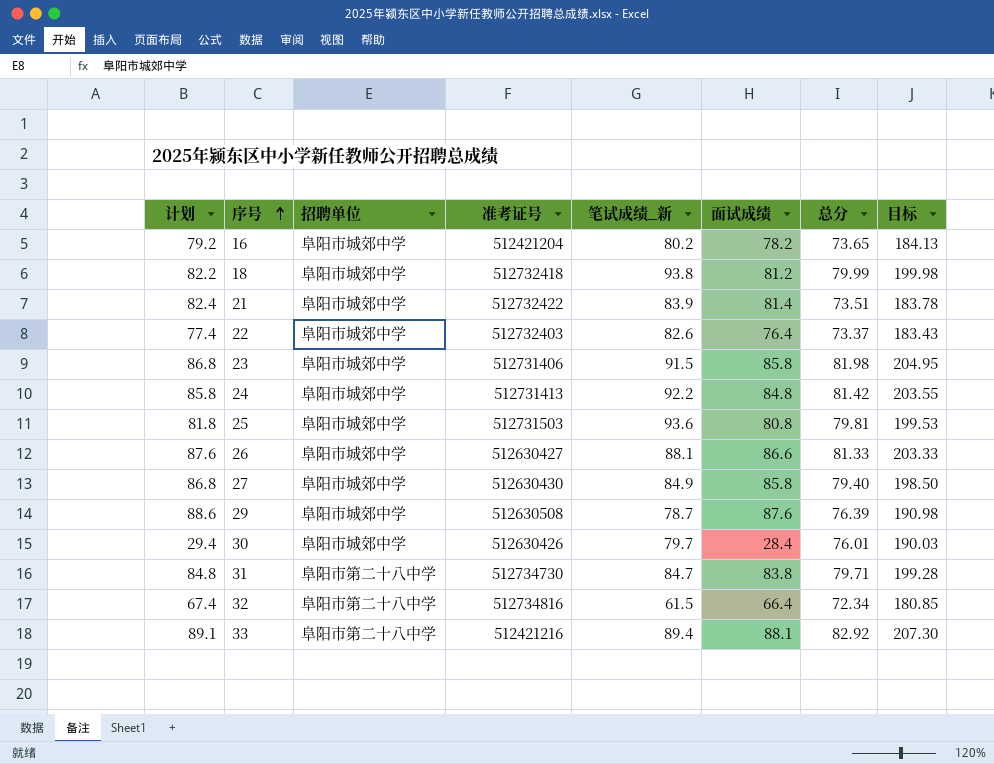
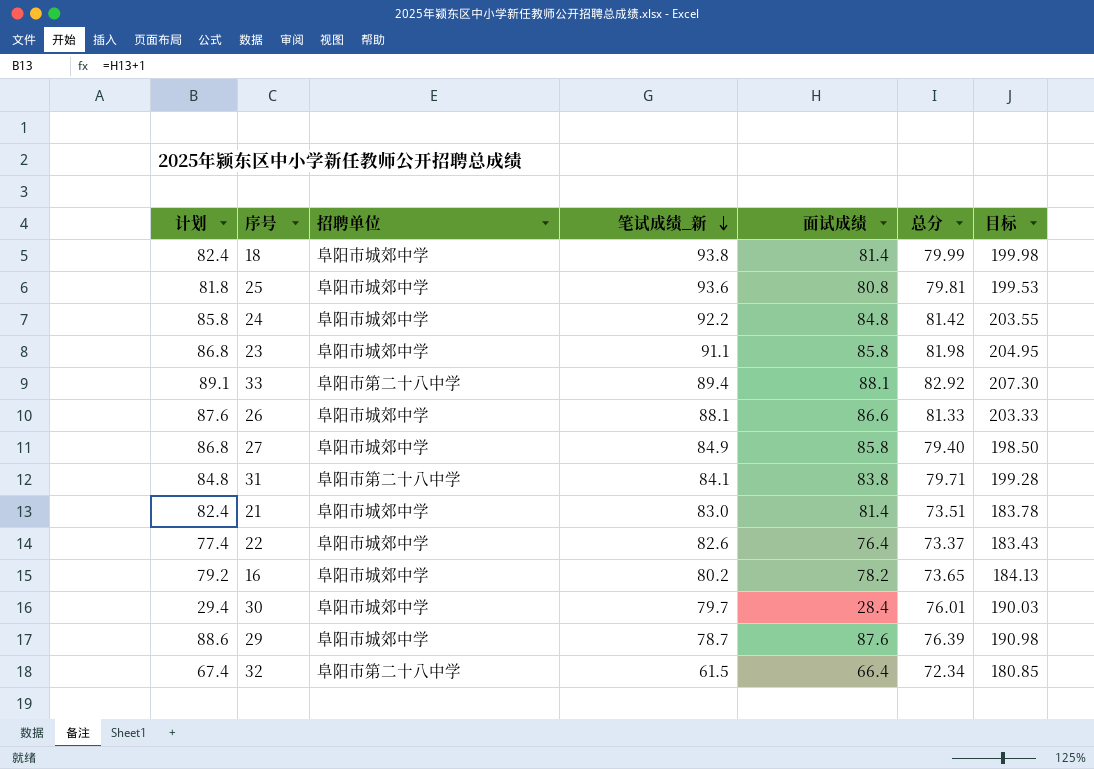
row order: 序号 ascending -> 笔试成绩_新 descending
column 准考证号 | position: 4 -> none
18 | 计划: 82.2 -> 82.4
18 | 面试成绩: 81.2 -> 81.4
23 | 笔试成绩_新: 91.5 -> 91.1
31 | 笔试成绩_新: 84.7 -> 84.1
21 | 笔试成绩_新: 83.9 -> 83.0

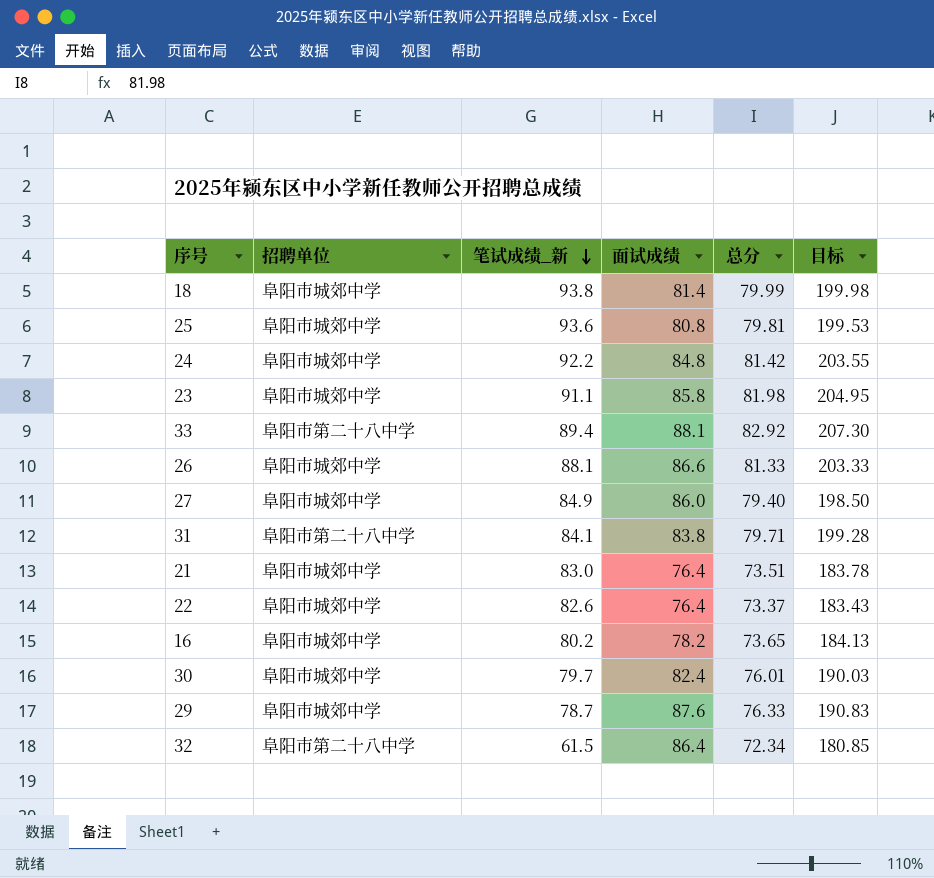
column 计划 | formula: [面试成绩] + 1 -> none
27 | 面试成绩: 85.8 -> 86.0
21 | 面试成绩: 81.4 -> 76.4
30 | 面试成绩: 28.4 -> 82.4
29 | 总分: 76.39 -> 76.33
29 | 目标: 190.98 -> 190.83
32 | 面试成绩: 66.4 -> 86.4

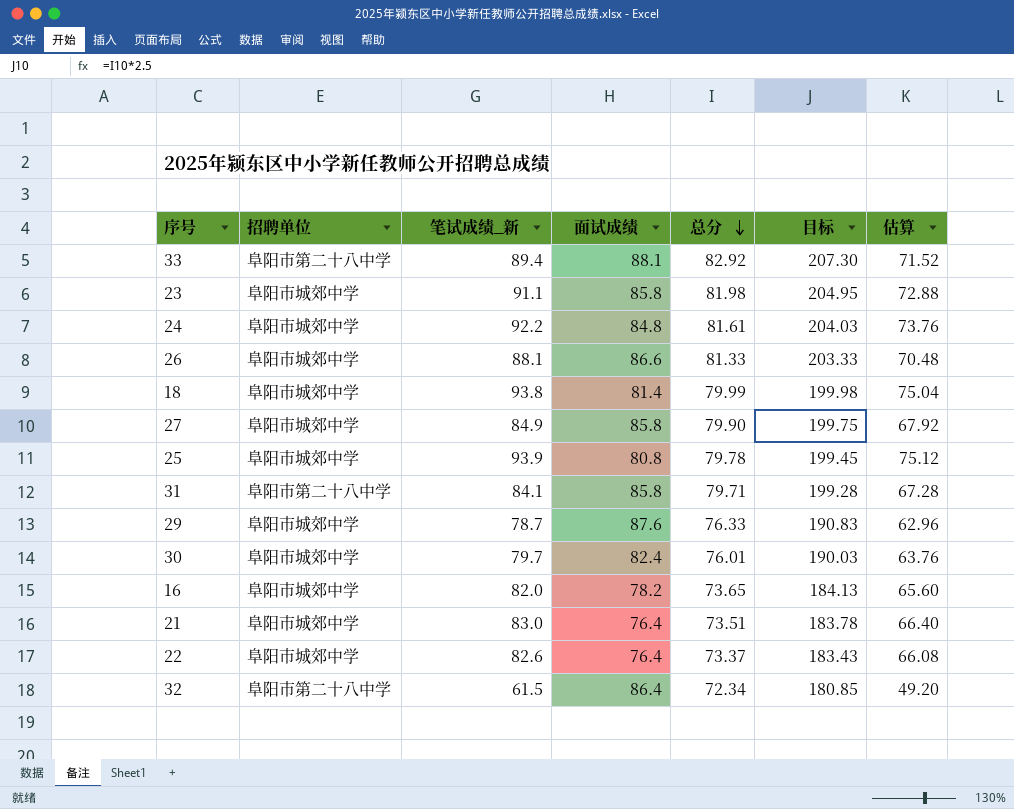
row order: 笔试成绩_新 descending -> 总分 descending
column 估算 | formula: none -> [笔试成绩_新] * 0.8
24 | 总分: 81.42 -> 81.61
24 | 目标: 203.55 -> 204.03
27 | 面试成绩: 86.0 -> 85.8
27 | 总分: 79.40 -> 79.90
27 | 目标: 198.50 -> 199.75
25 | 笔试成绩_新: 93.6 -> 93.9
25 | 总分: 79.81 -> 79.78
25 | 目标: 199.53 -> 199.45
31 | 面试成绩: 83.8 -> 85.8
16 | 笔试成绩_新: 80.2 -> 82.0

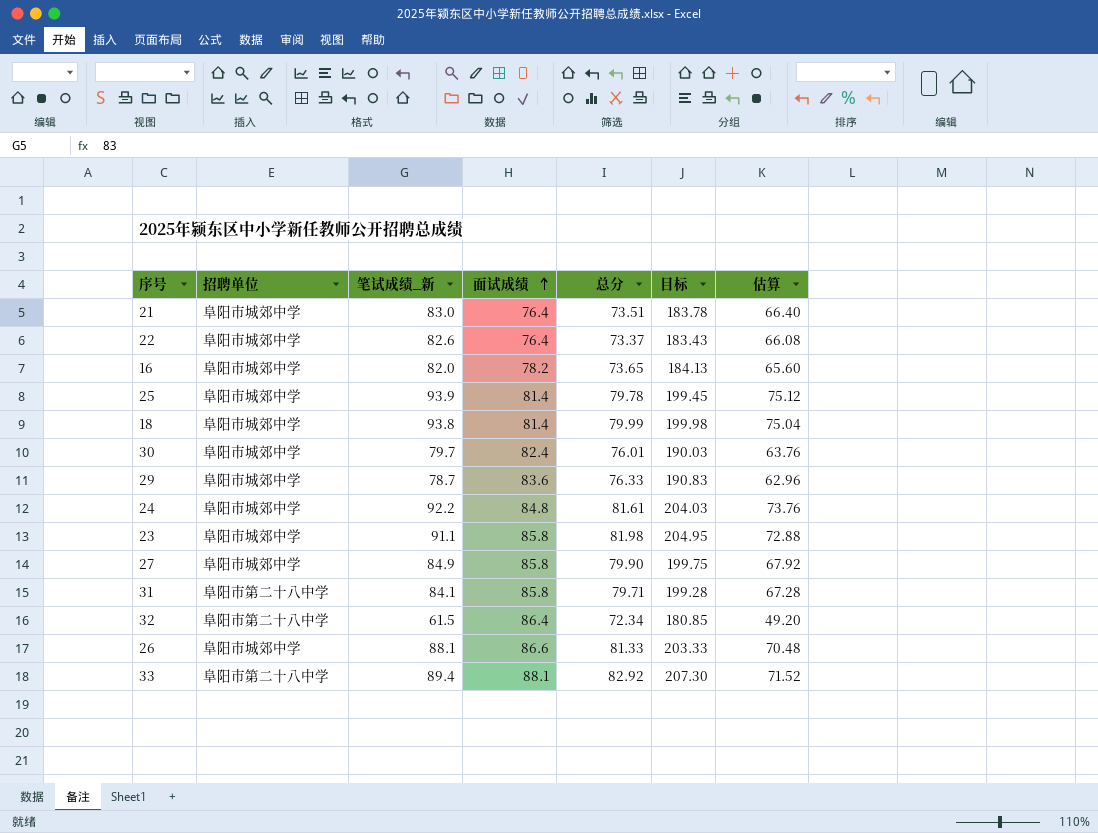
row order: 总分 descending -> 面试成绩 ascending
25 | 面试成绩: 80.8 -> 81.4
29 | 面试成绩: 87.6 -> 83.6

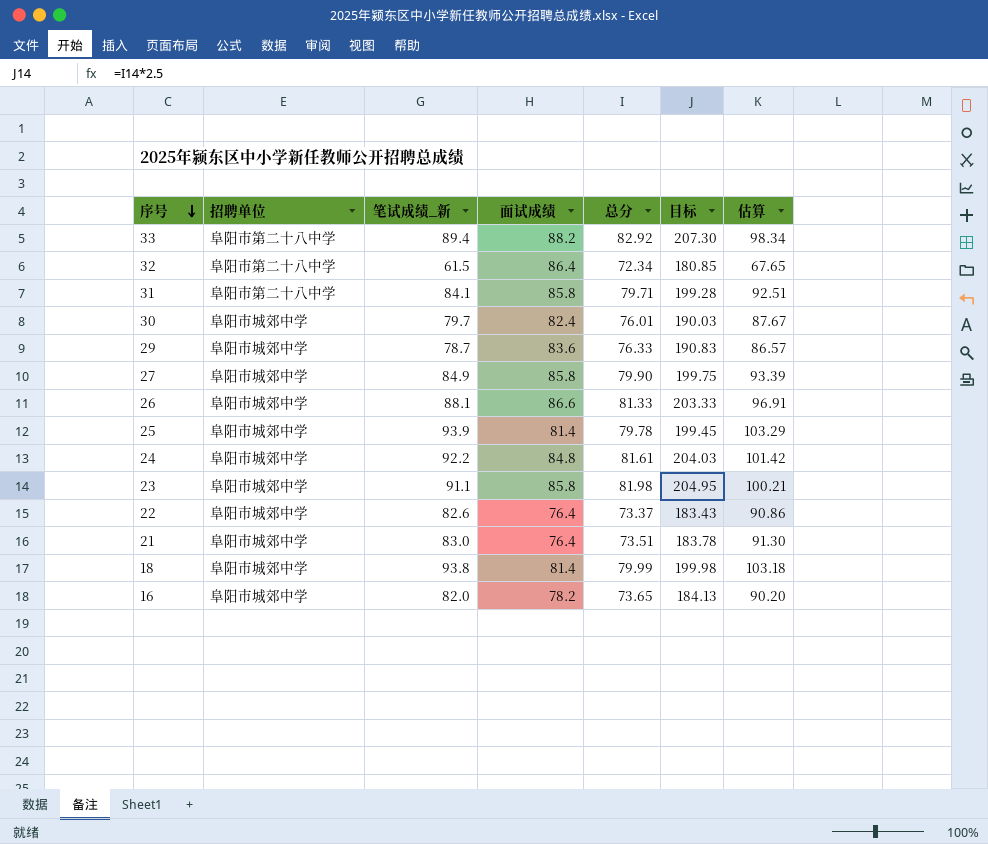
row order: 面试成绩 ascending -> 序号 descending
column 估算 | formula: [笔试成绩_新] * 0.8 -> [笔试成绩_新] * 1.1
33 | 面试成绩: 88.1 -> 88.2

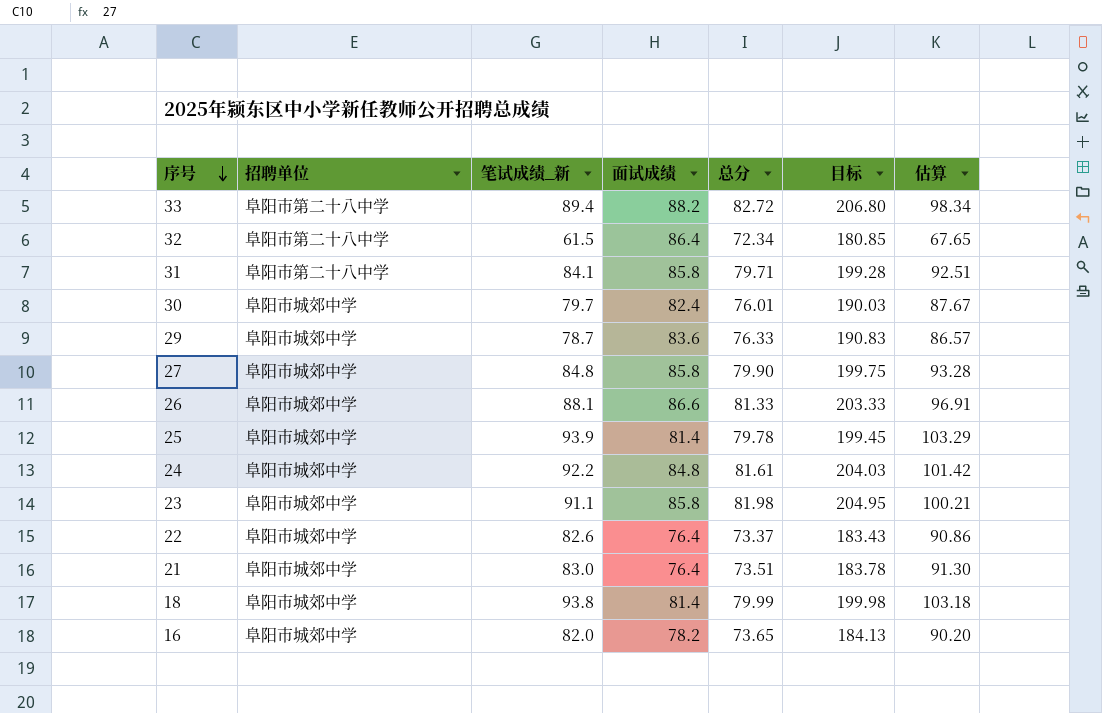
33 | 总分: 82.92 -> 82.72
33 | 目标: 207.30 -> 206.80
27 | 笔试成绩_新: 84.9 -> 84.8
27 | 估算: 93.39 -> 93.28

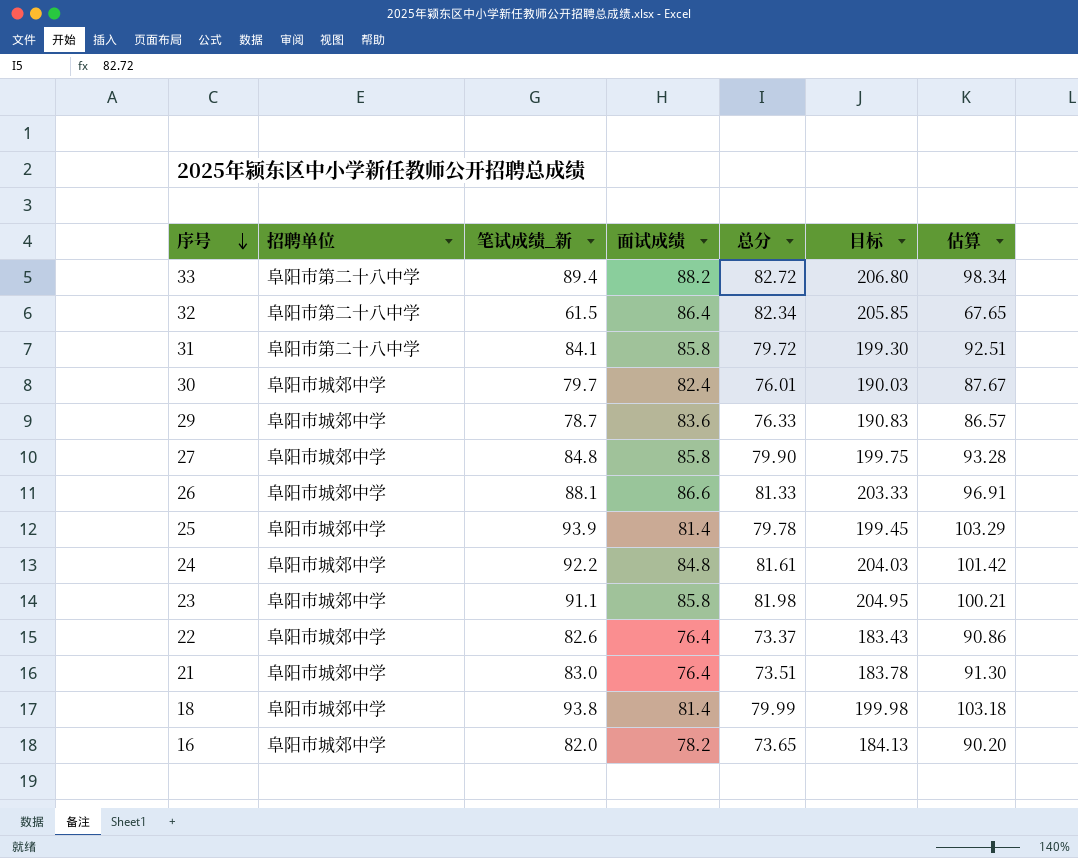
32 | 总分: 72.34 -> 82.34
32 | 目标: 180.85 -> 205.85
31 | 总分: 79.71 -> 79.72
31 | 目标: 199.28 -> 199.30

